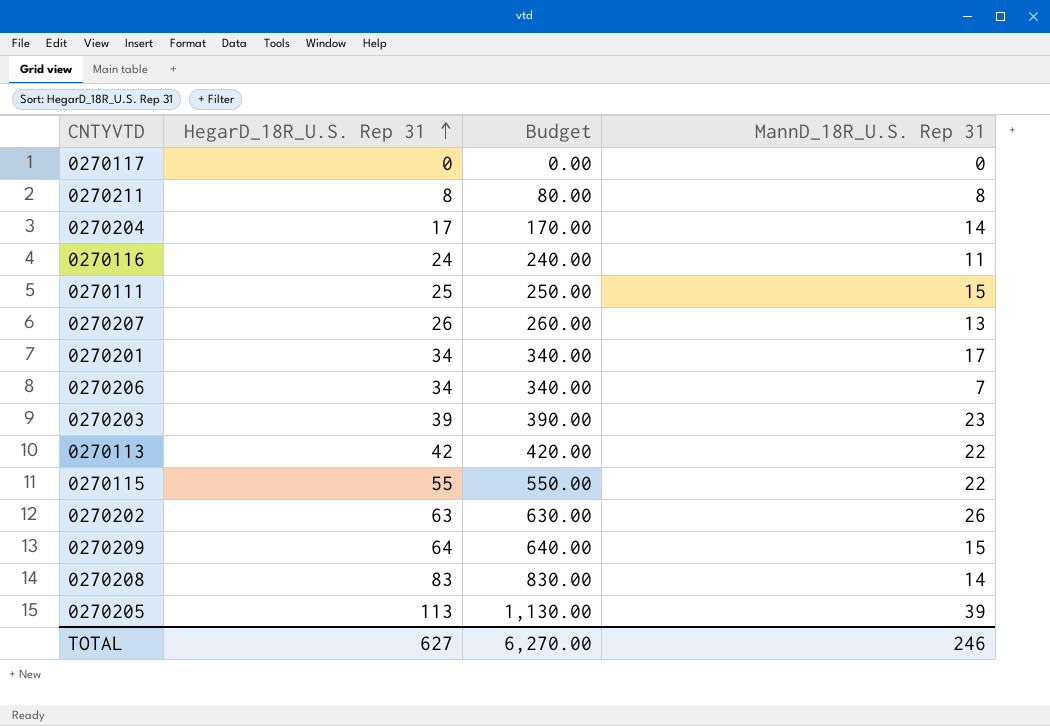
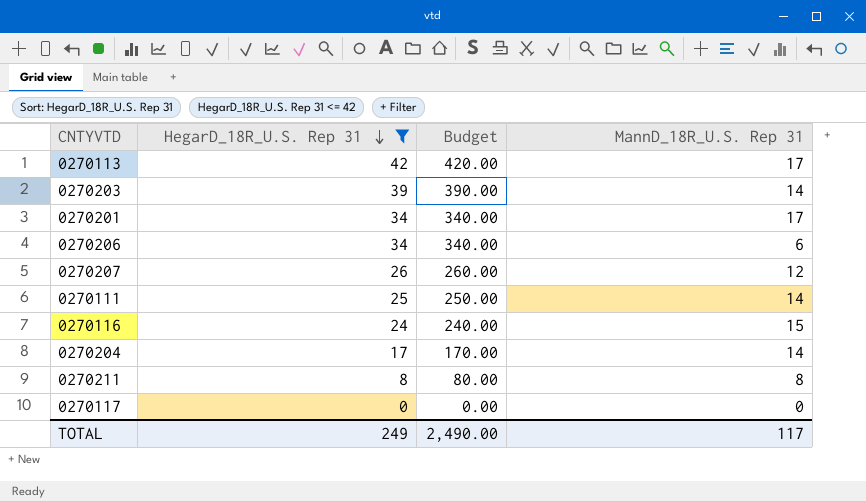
filter: none -> HegarD_18R_U.S. Rep 31 <= 42
row order: HegarD_18R_U.S. Rep 31 ascending -> HegarD_18R_U.S. Rep 31 descending
0270113 | MannD_18R_U.S. Rep 31: 22 -> 17
0270203 | MannD_18R_U.S. Rep 31: 23 -> 14
0270206 | MannD_18R_U.S. Rep 31: 7 -> 6
0270207 | MannD_18R_U.S. Rep 31: 13 -> 12
0270111 | MannD_18R_U.S. Rep 31: 15 -> 14
0270116 | MannD_18R_U.S. Rep 31: 11 -> 15
TOTAL | HegarD_18R_U.S. Rep 31: 627 -> 249
TOTAL | Budget: 6,270.00 -> 2,490.00
TOTAL | MannD_18R_U.S. Rep 31: 246 -> 117

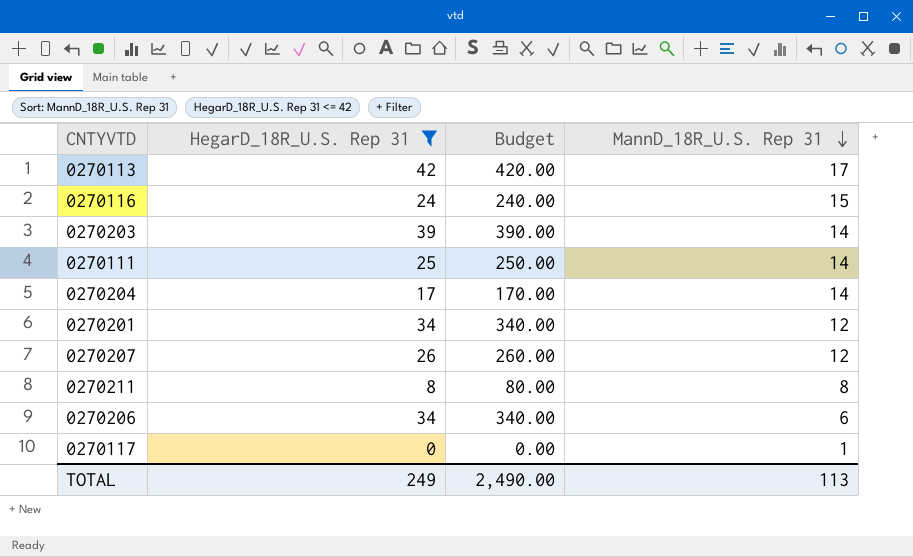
row order: HegarD_18R_U.S. Rep 31 descending -> MannD_18R_U.S. Rep 31 descending
0270201 | MannD_18R_U.S. Rep 31: 17 -> 12
0270117 | MannD_18R_U.S. Rep 31: 0 -> 1
TOTAL | MannD_18R_U.S. Rep 31: 117 -> 113

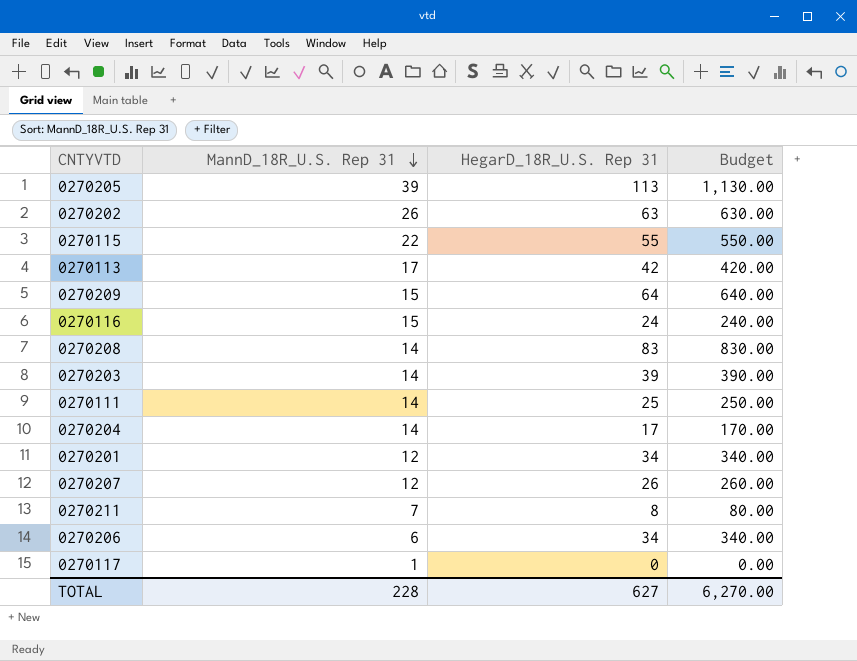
filter: HegarD_18R_U.S. Rep 31 <= 42 -> none
column MannD_18R_U.S. Rep 31 | position: 4 -> 2
0270211 | MannD_18R_U.S. Rep 31: 8 -> 7
TOTAL | MannD_18R_U.S. Rep 31: 113 -> 228
TOTAL | HegarD_18R_U.S. Rep 31: 249 -> 627
TOTAL | Budget: 2,490.00 -> 6,270.00

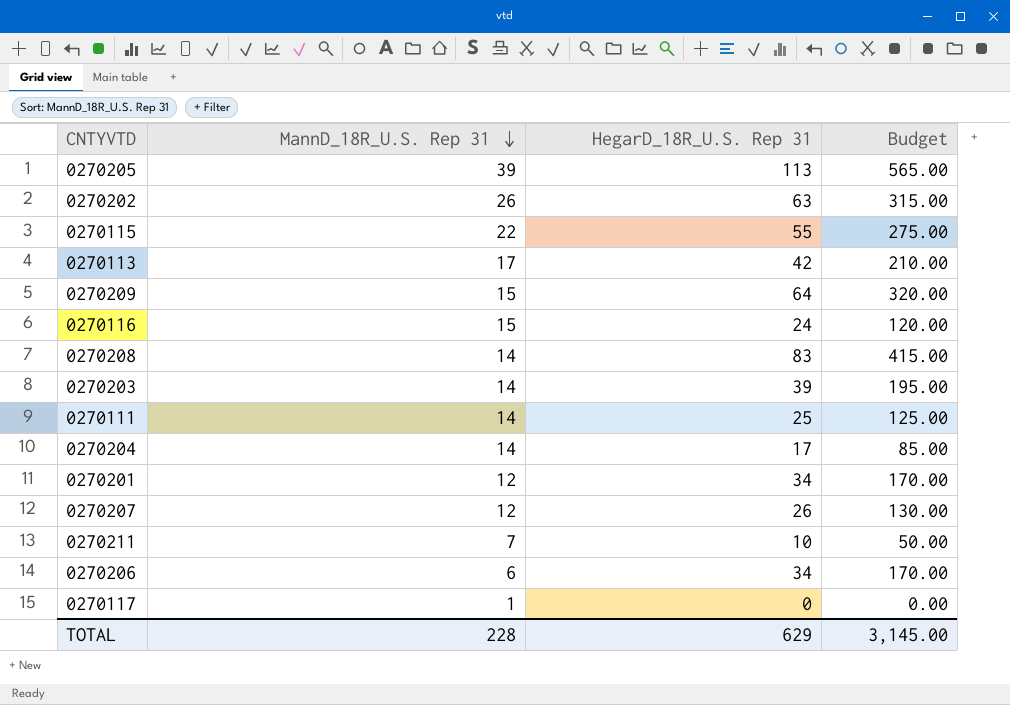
column Budget | formula: [HegarD_18R_U.S. Rep 31] * 10 -> [HegarD_18R_U.S. Rep 31] * 5
0270211 | HegarD_18R_U.S. Rep 31: 8 -> 10
TOTAL | HegarD_18R_U.S. Rep 31: 627 -> 629
TOTAL | Budget: 6,270.00 -> 3,145.00

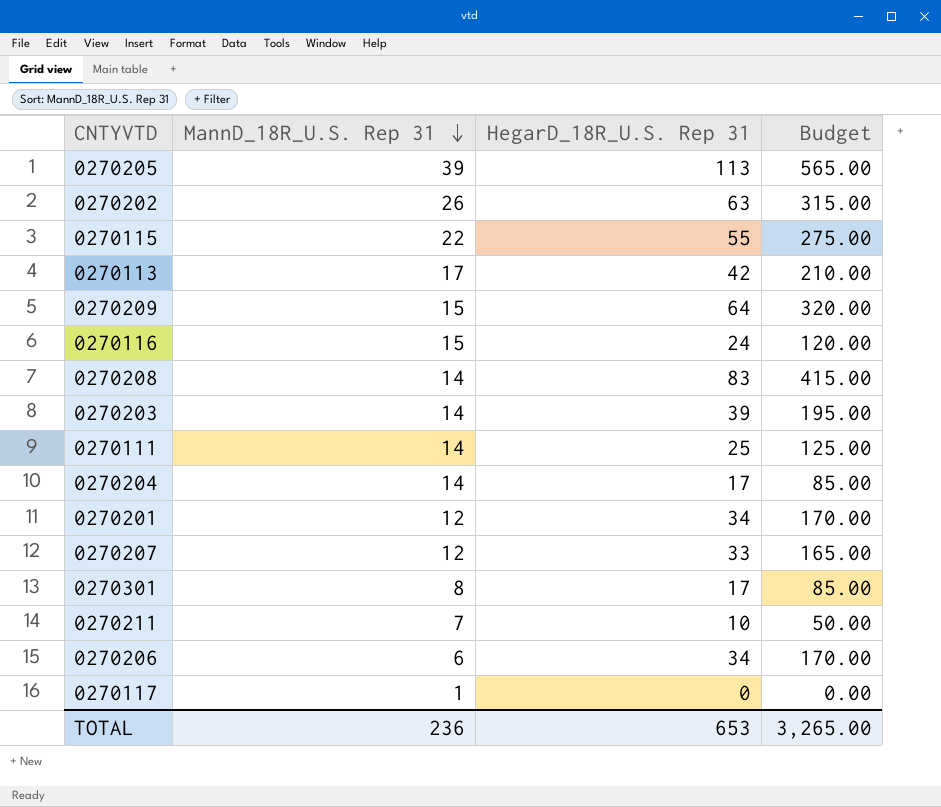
0270207 | HegarD_18R_U.S. Rep 31: 26 -> 33
0270207 | Budget: 130.00 -> 165.00
row 0270301: none -> 8 | 17 | 85.00
TOTAL | MannD_18R_U.S. Rep 31: 228 -> 236
TOTAL | HegarD_18R_U.S. Rep 31: 629 -> 653
TOTAL | Budget: 3,145.00 -> 3,265.00

